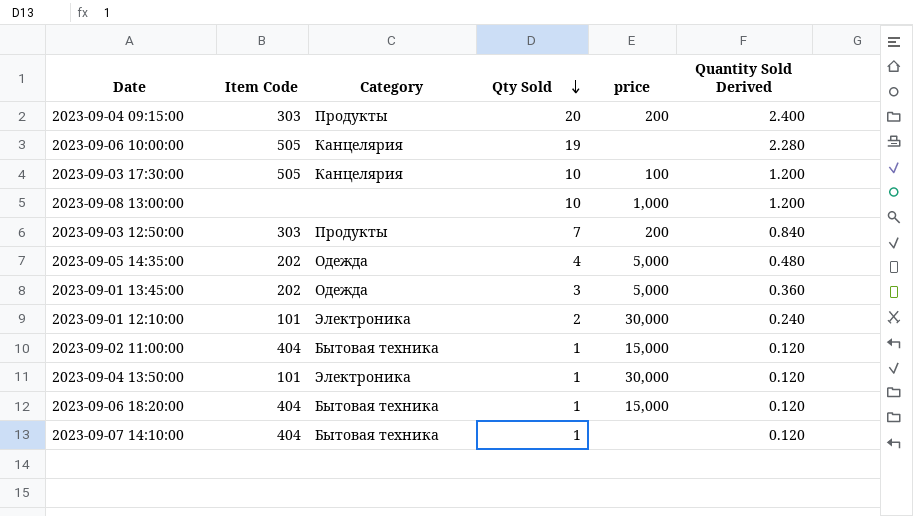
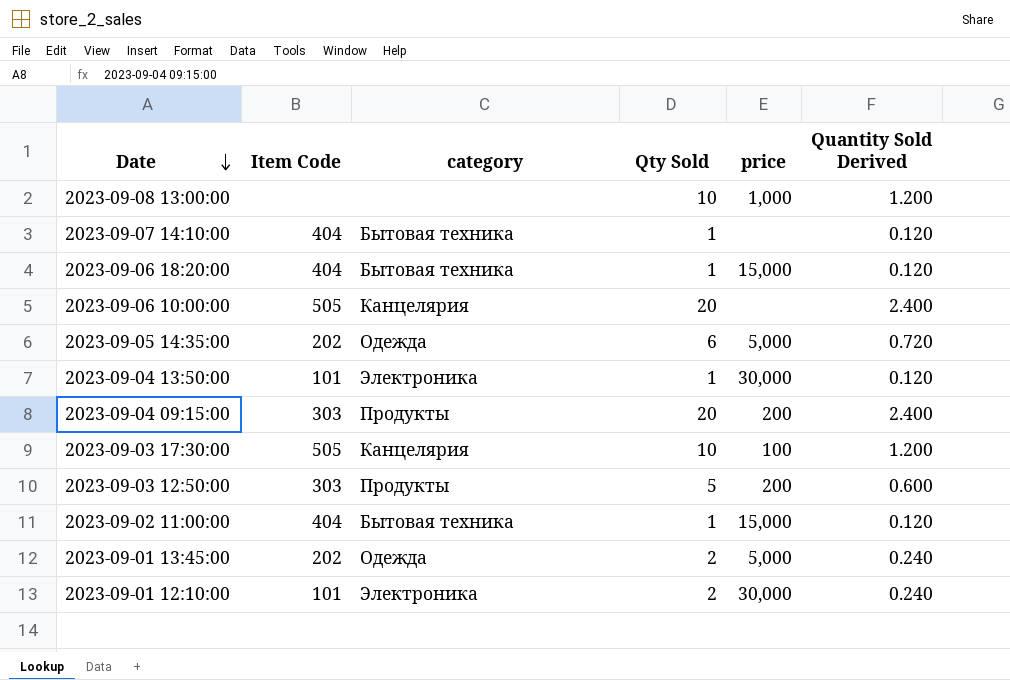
row order: Qty Sold descending -> Date descending
column name: Category -> category
2023-09-06 10:00:00 | Qty Sold: 19 -> 20
2023-09-06 10:00:00 | Quantity Sold Derived: 2.280 -> 2.400
2023-09-05 14:35:00 | Qty Sold: 4 -> 6
2023-09-05 14:35:00 | Quantity Sold Derived: 0.480 -> 0.720
2023-09-03 12:50:00 | Qty Sold: 7 -> 5
2023-09-03 12:50:00 | Quantity Sold Derived: 0.840 -> 0.600
2023-09-01 13:45:00 | Qty Sold: 3 -> 2
2023-09-01 13:45:00 | Quantity Sold Derived: 0.360 -> 0.240

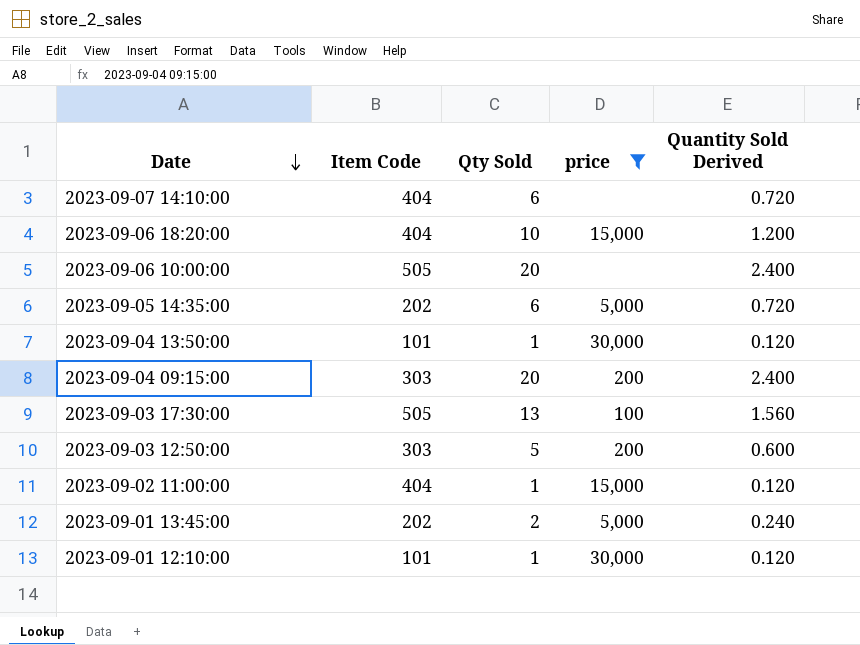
filter: none -> price != 1,000
column category | position: 3 -> none
2023-09-07 14:10:00 | Qty Sold: 1 -> 6
2023-09-07 14:10:00 | Quantity Sold Derived: 0.120 -> 0.720
2023-09-06 18:20:00 | Qty Sold: 1 -> 10
2023-09-06 18:20:00 | Quantity Sold Derived: 0.120 -> 1.200
2023-09-03 17:30:00 | Qty Sold: 10 -> 13
2023-09-03 17:30:00 | Quantity Sold Derived: 1.200 -> 1.560
2023-09-01 12:10:00 | Qty Sold: 2 -> 1
2023-09-01 12:10:00 | Quantity Sold Derived: 0.240 -> 0.120

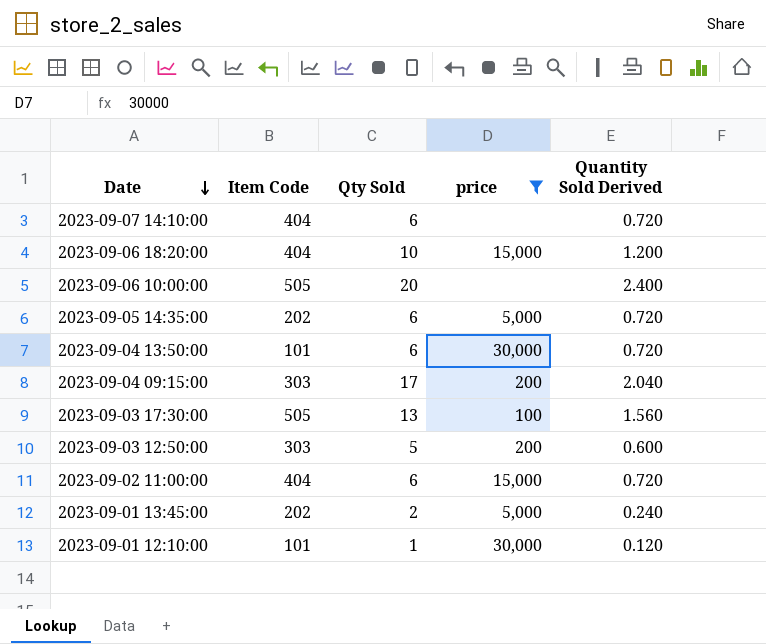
2023-09-04 13:50:00 | Qty Sold: 1 -> 6
2023-09-04 13:50:00 | Quantity Sold Derived: 0.120 -> 0.720
2023-09-04 09:15:00 | Qty Sold: 20 -> 17
2023-09-04 09:15:00 | Quantity Sold Derived: 2.400 -> 2.040
2023-09-02 11:00:00 | Qty Sold: 1 -> 6
2023-09-02 11:00:00 | Quantity Sold Derived: 0.120 -> 0.720

